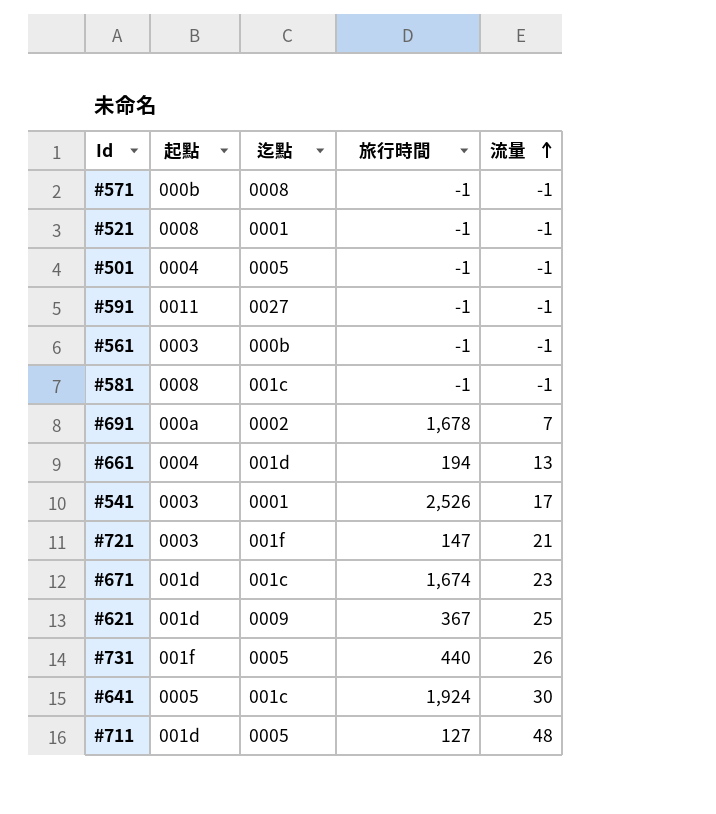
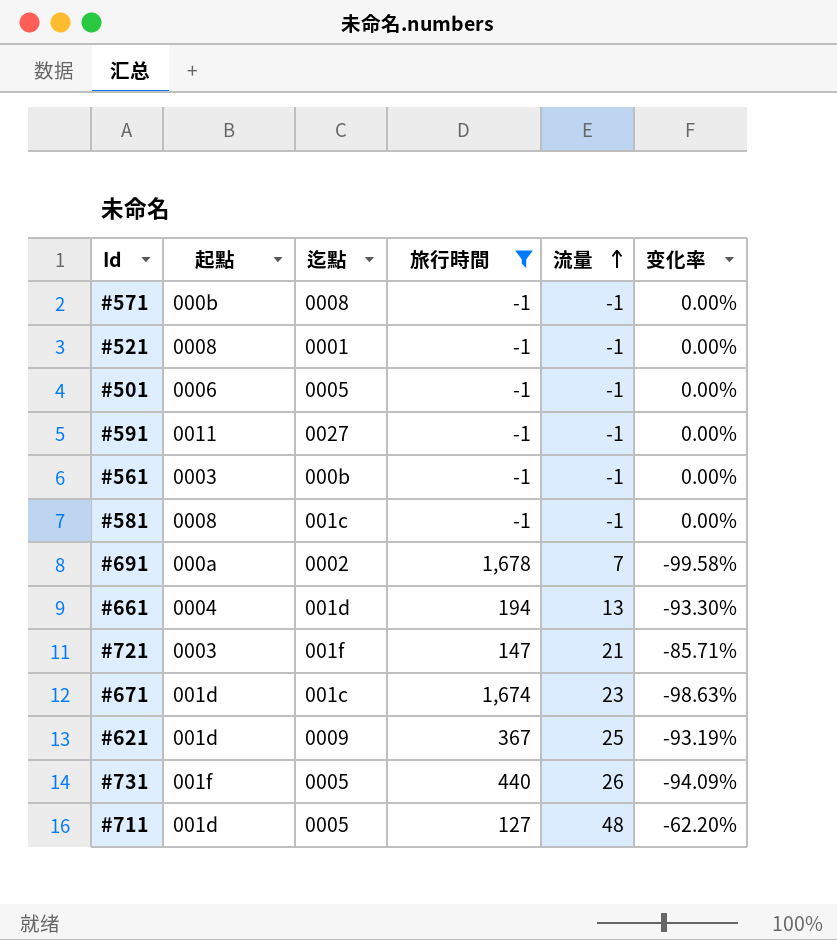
filter: none -> 旅行時間 <= 1,678
column 变化率 | formula: none -> ([流量] - [旅行時間]) / [旅行時間]
#501 | 起點: 0004 -> 0006

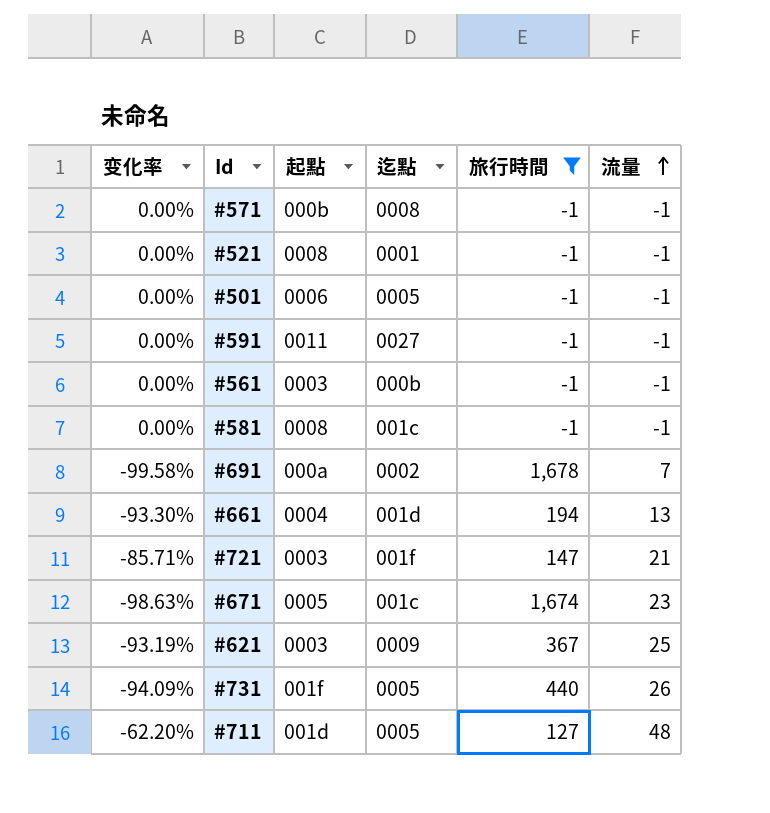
column 变化率 | position: 6 -> 1
#671 | 起點: 001d -> 0005
#621 | 起點: 001d -> 0003

